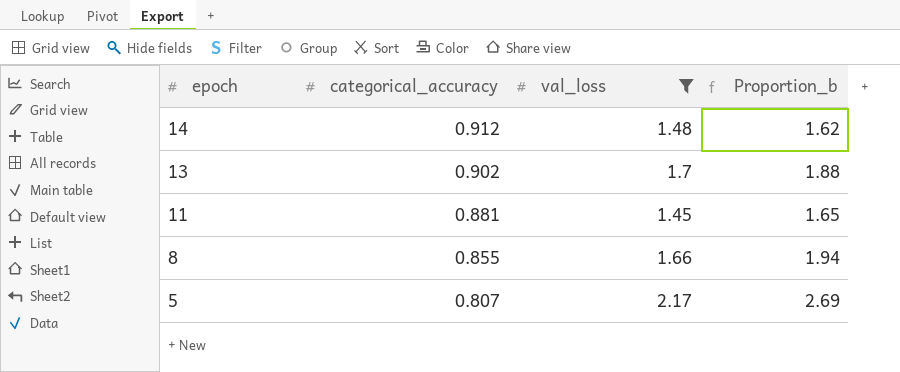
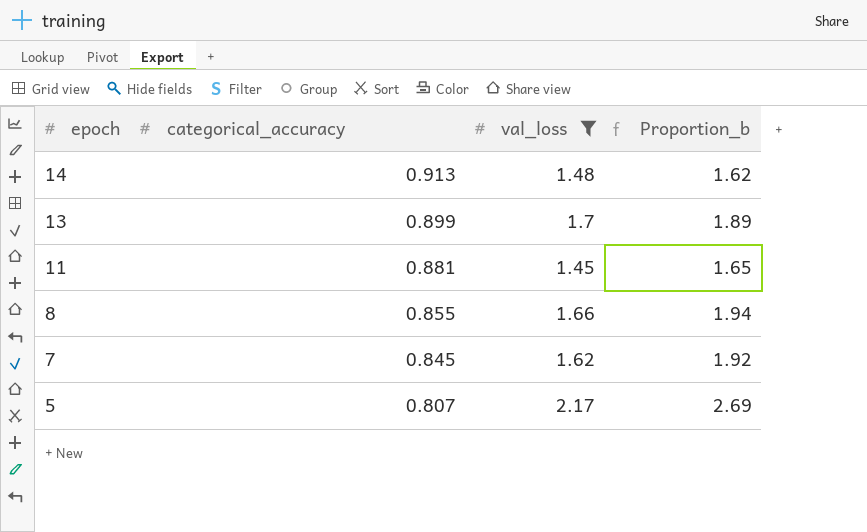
14 | categorical_accuracy: 0.912 -> 0.913
13 | categorical_accuracy: 0.902 -> 0.899
13 | Proportion_b: 1.88 -> 1.89
row 7: none -> 0.845 | 1.62 | 1.92

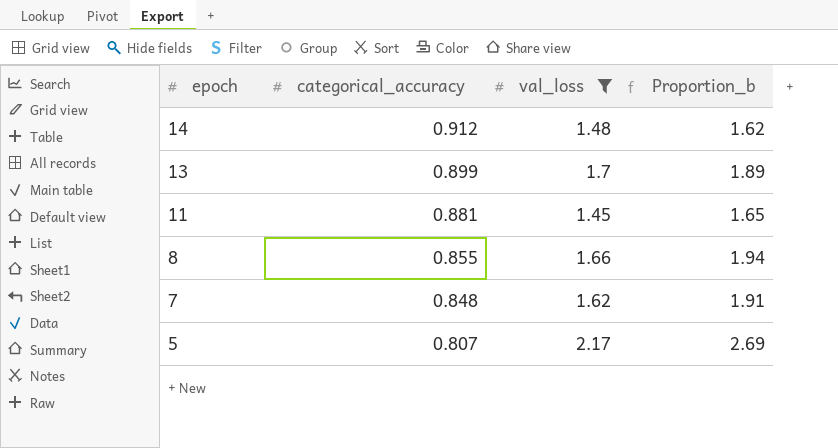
14 | categorical_accuracy: 0.913 -> 0.912
7 | categorical_accuracy: 0.845 -> 0.848
7 | Proportion_b: 1.92 -> 1.91

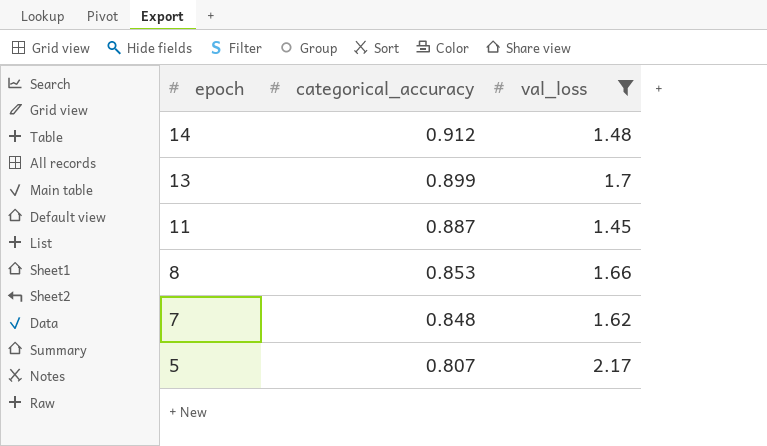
column Proportion_b | formula: [val_loss] / [categorical_accuracy] -> none
11 | categorical_accuracy: 0.881 -> 0.887
8 | categorical_accuracy: 0.855 -> 0.853

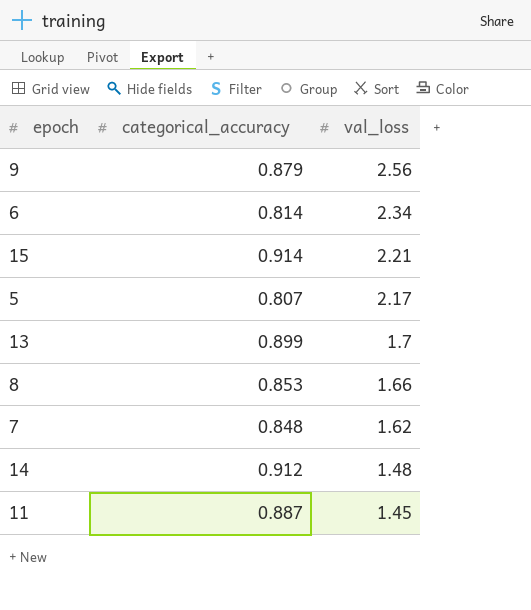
filter: val_loss <= 2.17 -> none
row order: epoch descending -> val_loss descending

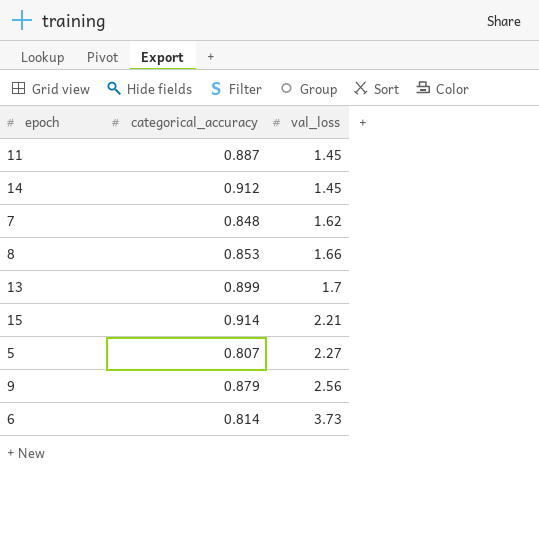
row order: val_loss descending -> val_loss ascending
14 | val_loss: 1.48 -> 1.45
5 | val_loss: 2.17 -> 2.27
6 | val_loss: 2.34 -> 3.73

